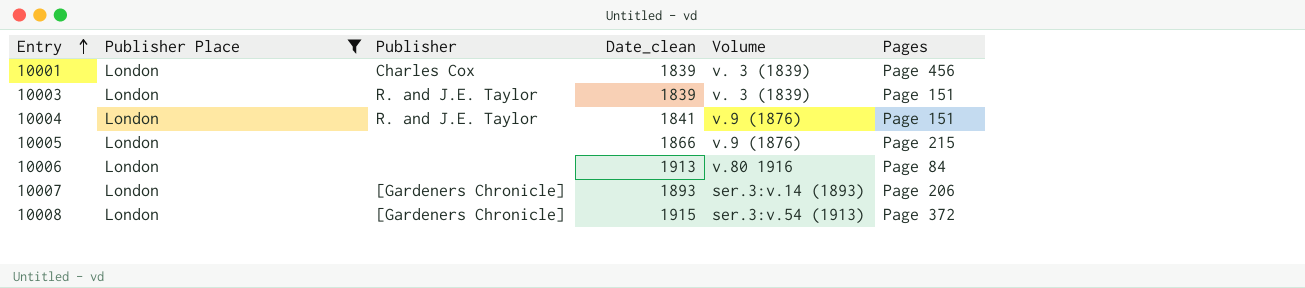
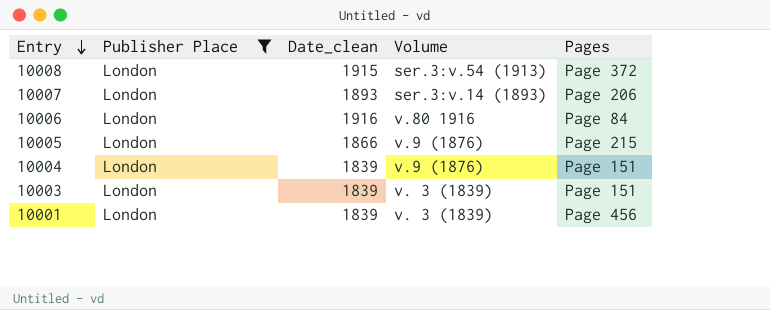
row order: Entry ascending -> Entry descending
column Publisher | position: 3 -> none
10006 | Date_clean: 1913 -> 1916
10004 | Date_clean: 1841 -> 1839

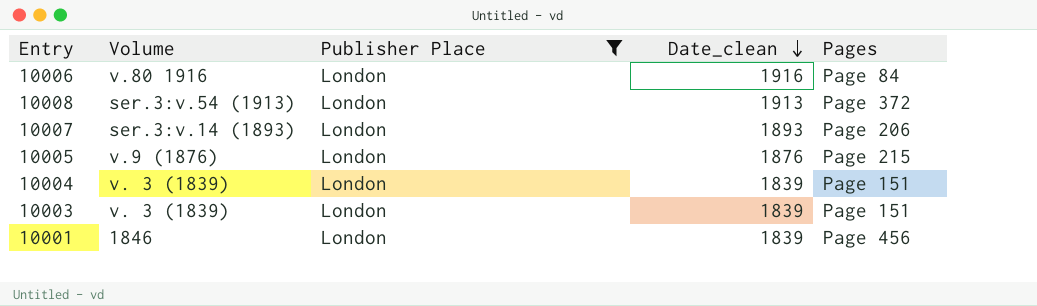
row order: Entry descending -> Date_clean descending
column Volume | position: 4 -> 2
10008 | Date_clean: 1915 -> 1913
10005 | Date_clean: 1866 -> 1876
10004 | Volume: v.9 (1876) -> v. 3 (1839)
10001 | Volume: v. 3 (1839) -> 1846

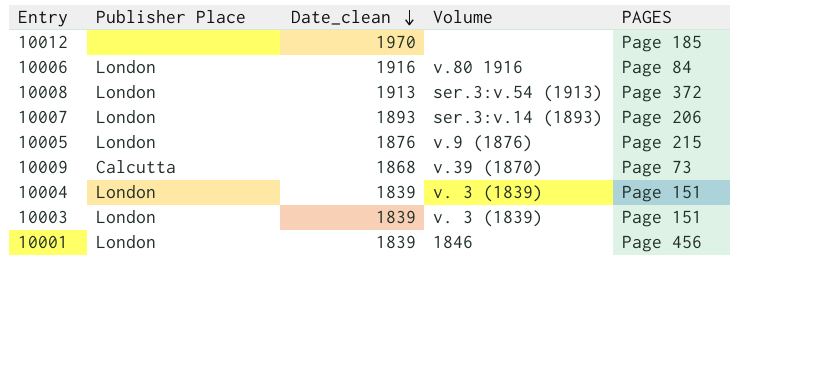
filter: Publisher Place = London -> none
column Volume | position: 2 -> 4
column name: Pages -> PAGES

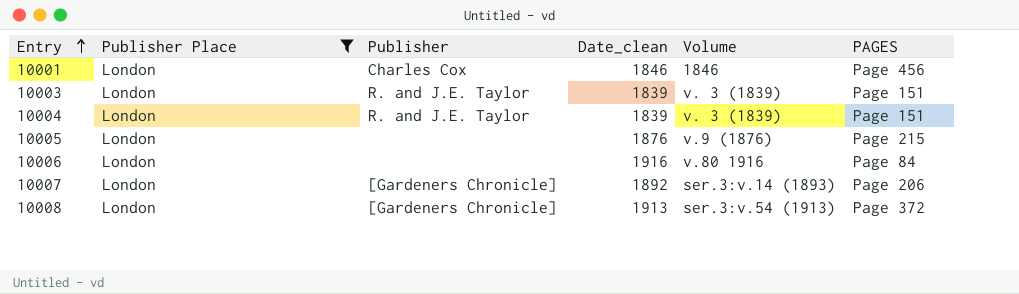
filter: none -> Publisher Place = London
row order: Date_clean descending -> Entry ascending
column Publisher | position: none -> 3
10001 | Date_clean: 1839 -> 1846
10007 | Date_clean: 1893 -> 1892

